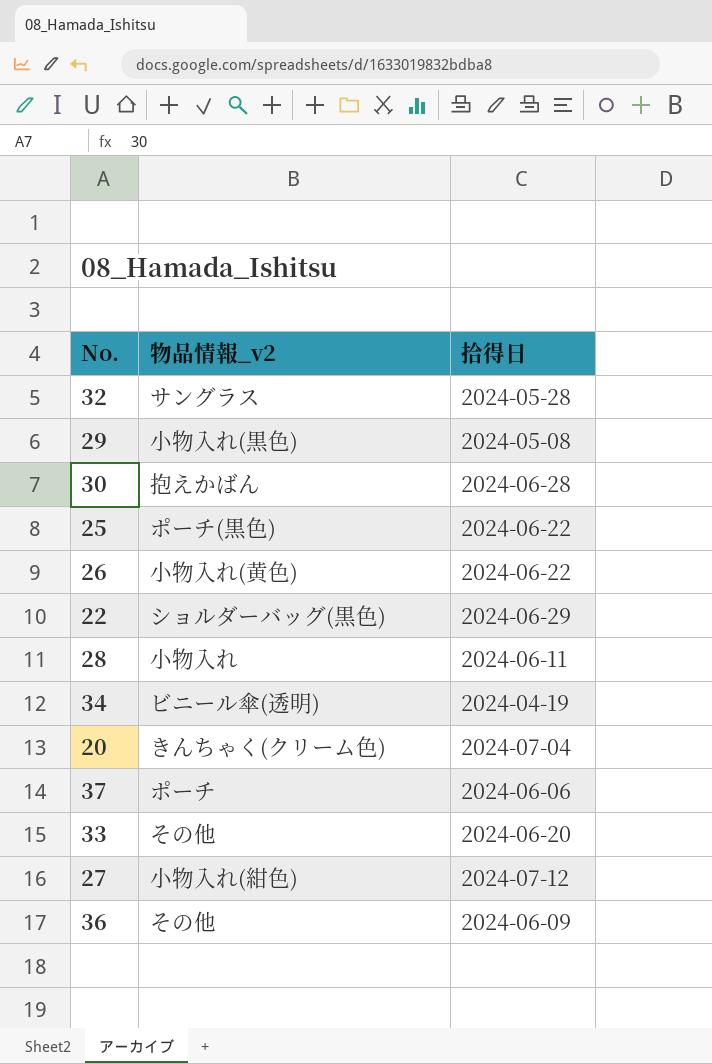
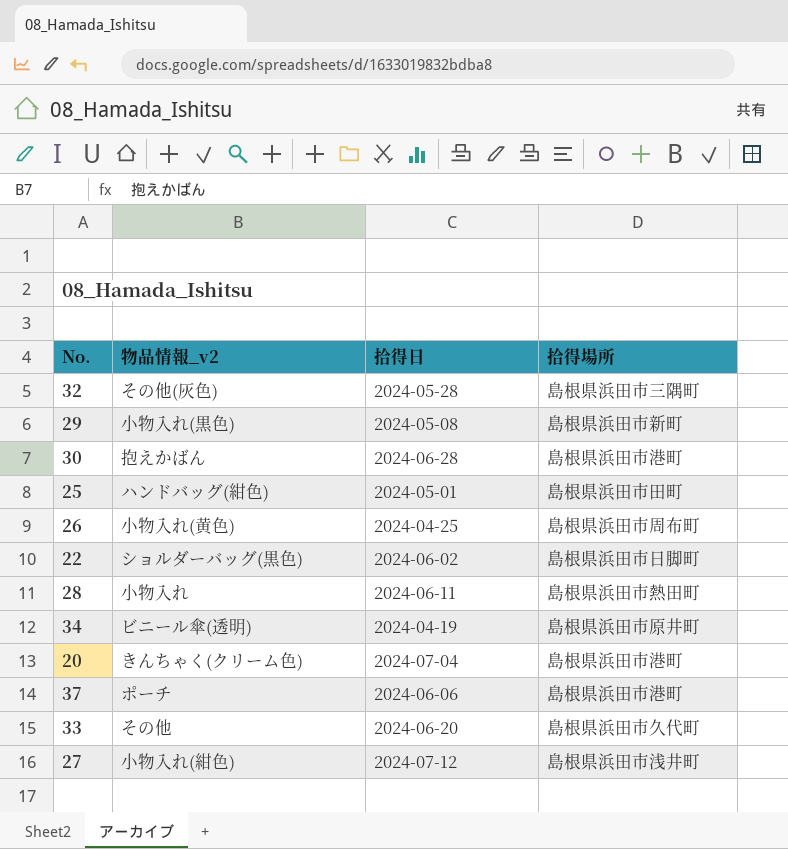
column 拾得場所 | position: none -> 4
row 36: その他 | 2024-06-09 -> none
32 | 物品情報_v2: サングラス -> その他(灰色)
25 | 物品情報_v2: ポーチ(黒色) -> ハンドバッグ(紺色)
25 | 拾得日: 2024-06-22 -> 2024-05-01
26 | 拾得日: 2024-06-22 -> 2024-04-25
22 | 拾得日: 2024-06-29 -> 2024-06-02

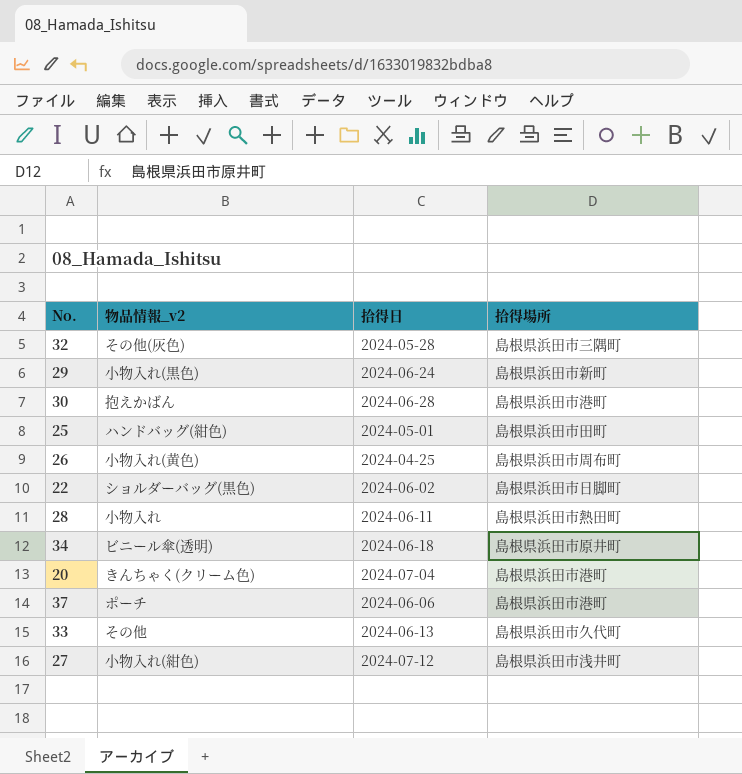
29 | 拾得日: 2024-05-08 -> 2024-06-24
34 | 拾得日: 2024-04-19 -> 2024-06-18
33 | 拾得日: 2024-06-20 -> 2024-06-13

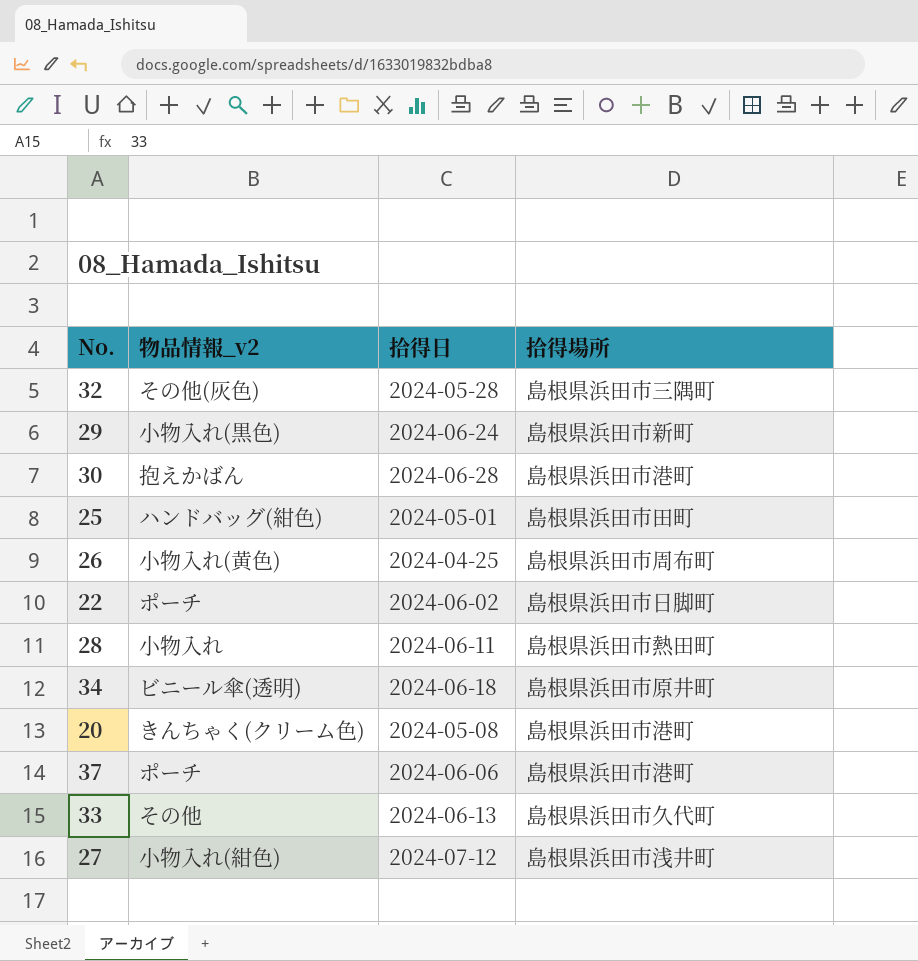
22 | 物品情報_v2: ショルダーバッグ(黒色) -> ポーチ
20 | 拾得日: 2024-07-04 -> 2024-05-08

